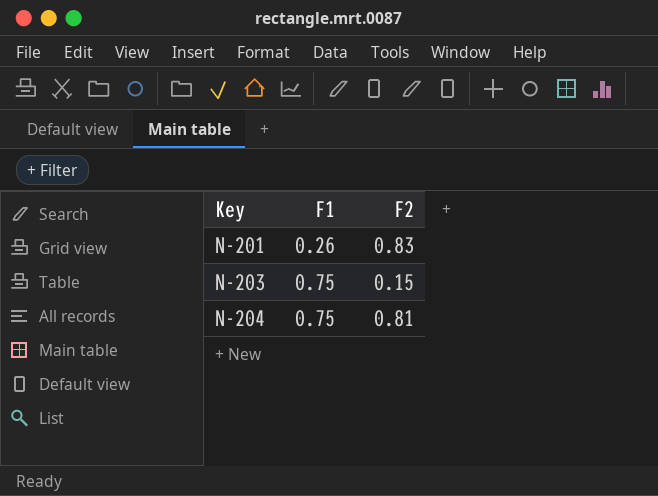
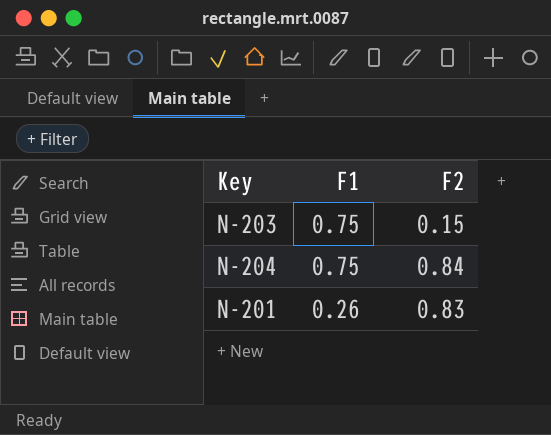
row order: Key ascending -> F1 descending
N-204 | F2: 0.81 -> 0.84

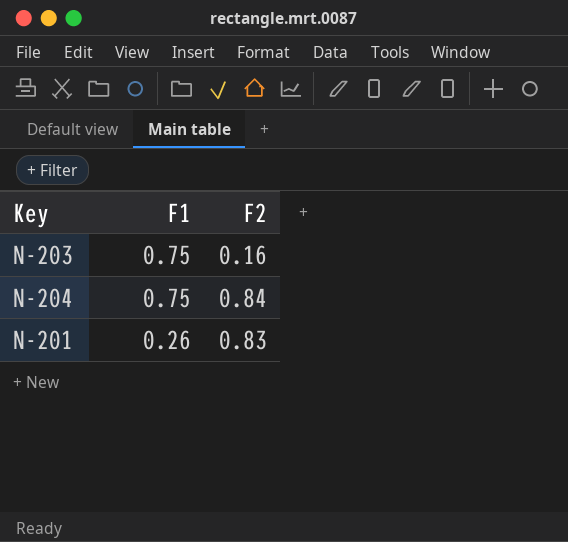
N-203 | F2: 0.15 -> 0.16

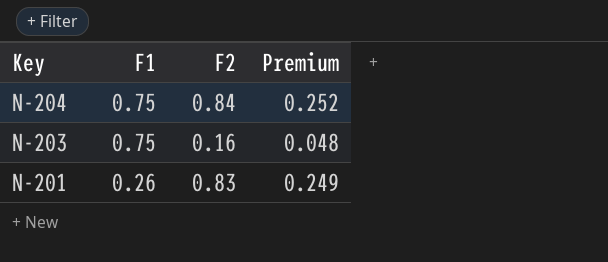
row order: F1 descending -> Key descending
column Premium | formula: none -> [F2] * 0.3

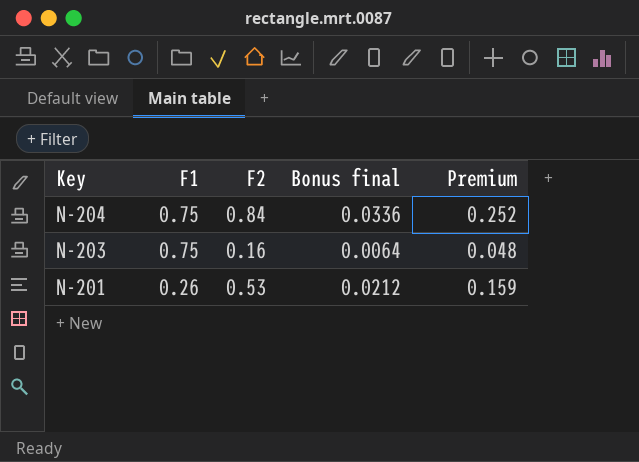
column Bonus final | formula: none -> [F2] * 0.04
N-201 | F2: 0.83 -> 0.53
N-201 | Premium: 0.249 -> 0.159

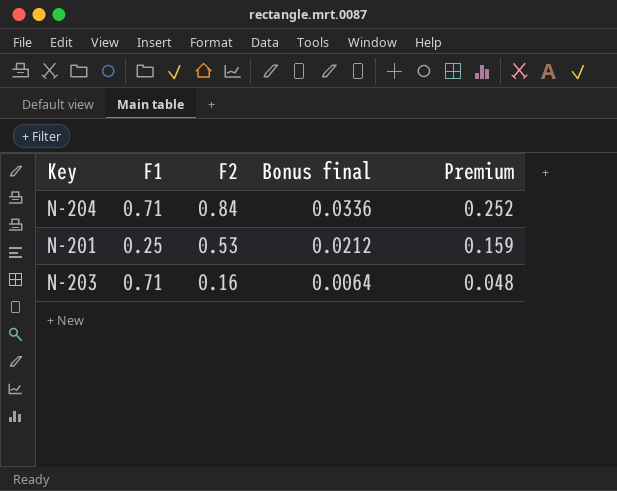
row order: Key descending -> F2 descending
N-204 | F1: 0.75 -> 0.71
N-201 | F1: 0.26 -> 0.25
N-203 | F1: 0.75 -> 0.71

